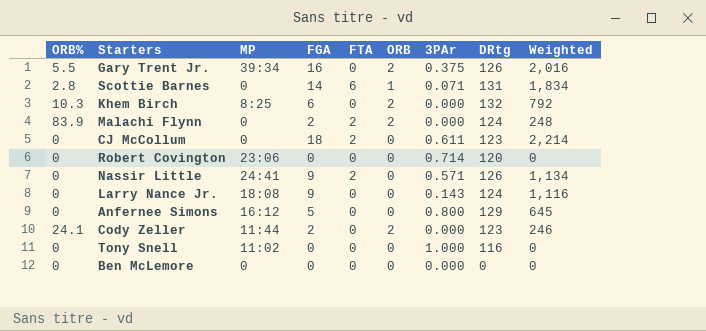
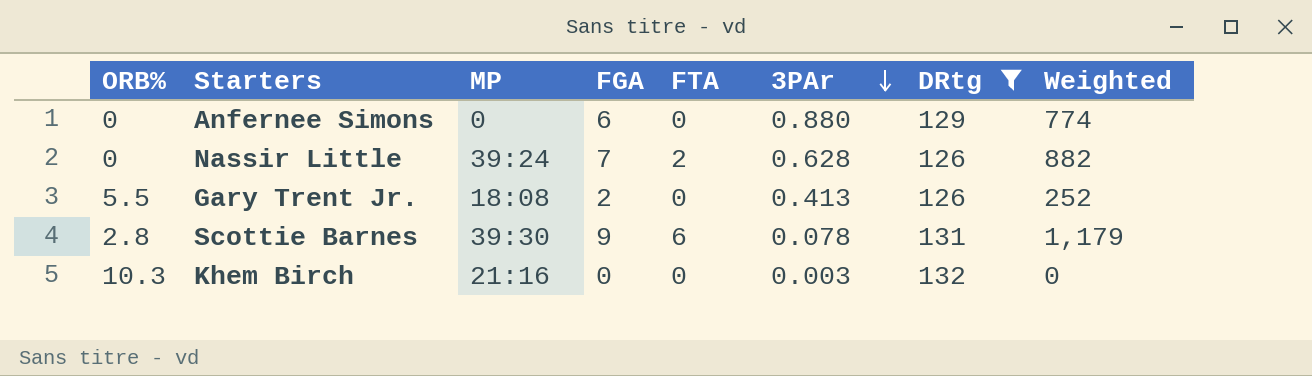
filter: none -> DRtg >= 126
row order: none -> 3PAr descending
column ORB | position: 6 -> none
Anfernee Simons | MP: 16:12 -> 0
Anfernee Simons | FGA: 5 -> 6
Anfernee Simons | 3PAr: 0.800 -> 0.880
Anfernee Simons | Weighted: 645 -> 774
Nassir Little | MP: 24:41 -> 39:24
Nassir Little | FGA: 9 -> 7
Nassir Little | 3PAr: 0.571 -> 0.628
Nassir Little | Weighted: 1,134 -> 882
Gary Trent Jr. | MP: 39:34 -> 18:08
Gary Trent Jr. | FGA: 16 -> 2
Gary Trent Jr. | 3PAr: 0.375 -> 0.413
Gary Trent Jr. | Weighted: 2,016 -> 252
Scottie Barnes | MP: 0 -> 39:30
Scottie Barnes | FGA: 14 -> 9
Scottie Barnes | 3PAr: 0.071 -> 0.078
Scottie Barnes | Weighted: 1,834 -> 1,179
Khem Birch | MP: 8:25 -> 21:16
Khem Birch | FGA: 6 -> 0
Khem Birch | 3PAr: 0.000 -> 0.003
Khem Birch | Weighted: 792 -> 0

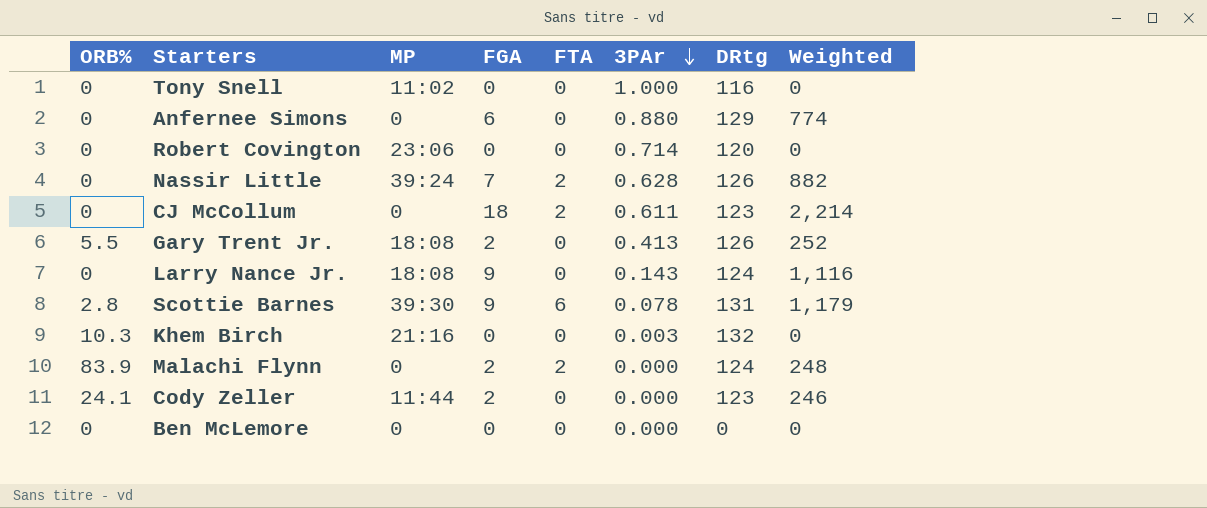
filter: DRtg >= 126 -> none

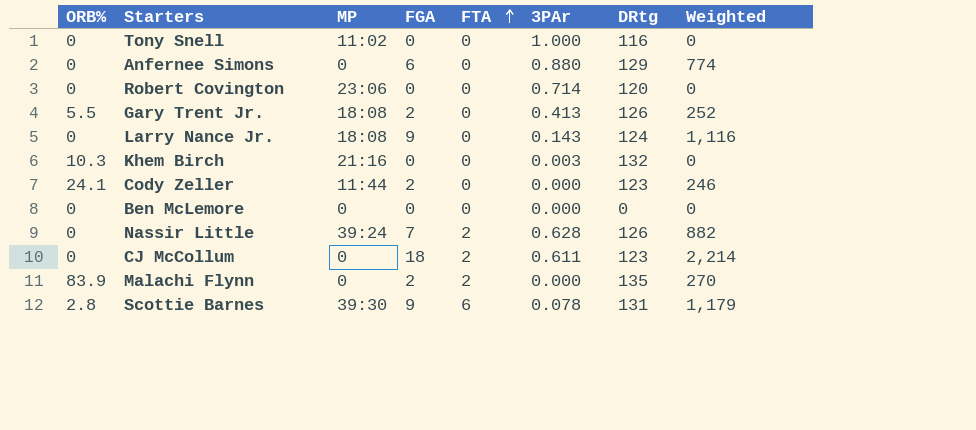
row order: 3PAr descending -> FTA ascending
Malachi Flynn | DRtg: 124 -> 135
Malachi Flynn | Weighted: 248 -> 270

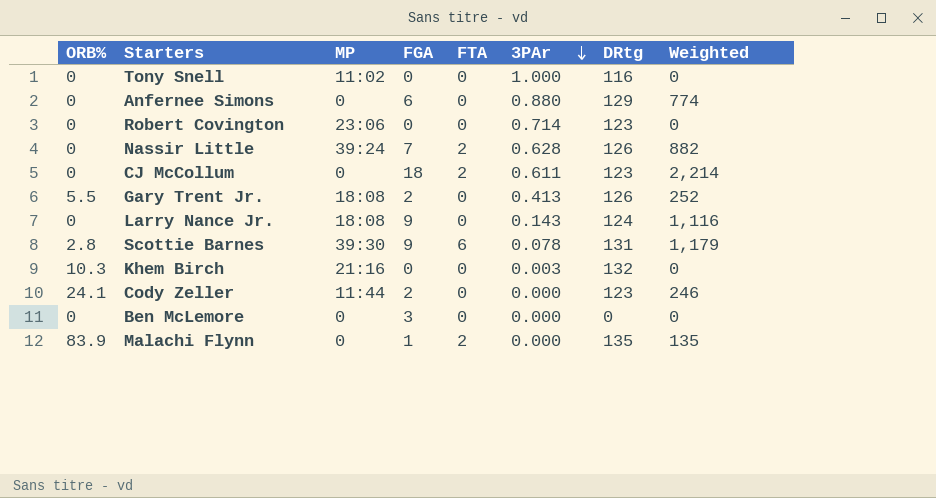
row order: FTA ascending -> 3PAr descending
Robert Covington | DRtg: 120 -> 123
Ben McLemore | FGA: 0 -> 3
Malachi Flynn | FGA: 2 -> 1
Malachi Flynn | Weighted: 270 -> 135

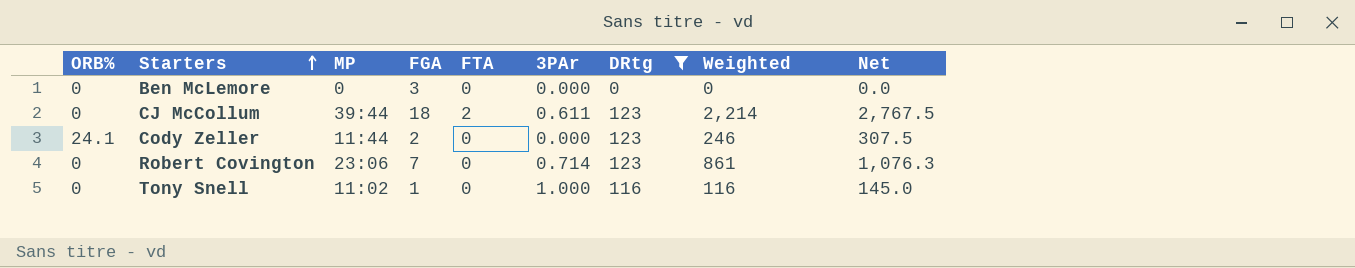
filter: none -> DRtg <= 123
row order: 3PAr descending -> Starters ascending
column Net | formula: none -> [Weighted] * 1.25
CJ McCollum | MP: 0 -> 39:44
Robert Covington | FGA: 0 -> 7
Robert Covington | Weighted: 0 -> 861
Tony Snell | FGA: 0 -> 1
Tony Snell | Weighted: 0 -> 116

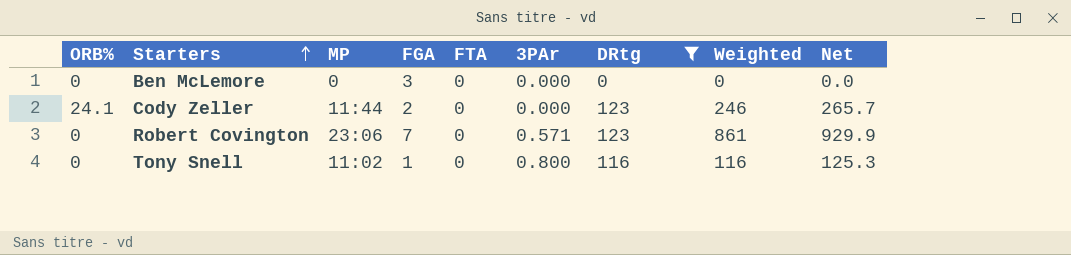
column Net | formula: [Weighted] * 1.25 -> [Weighted] * 1.08
row CJ McCollum: 0 | 39:44 | 18 | 2 | 0.611 | 123 | 2,214 | 2,767.5 -> none
Robert Covington | 3PAr: 0.714 -> 0.571
Tony Snell | 3PAr: 1.000 -> 0.800

